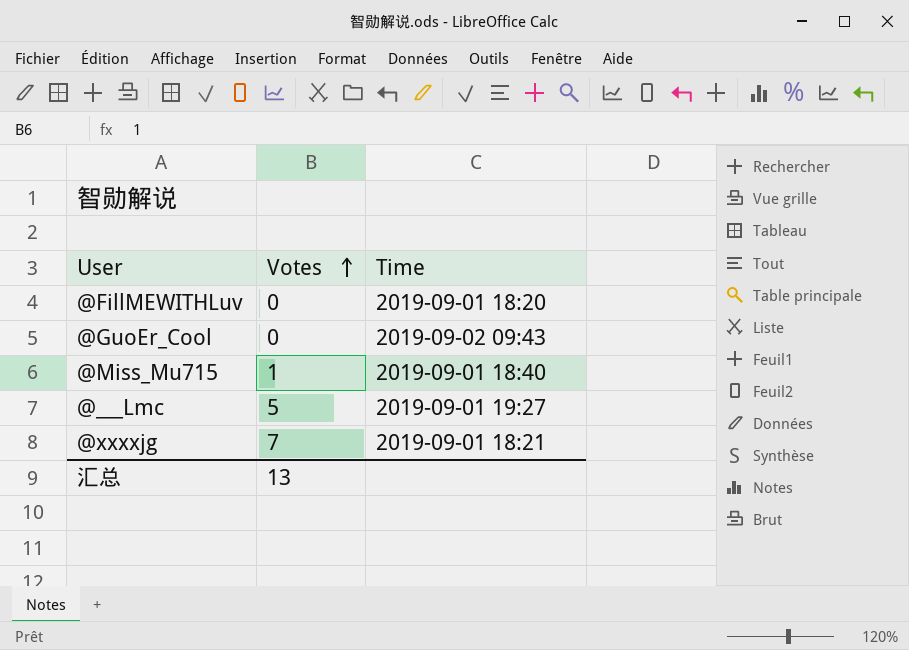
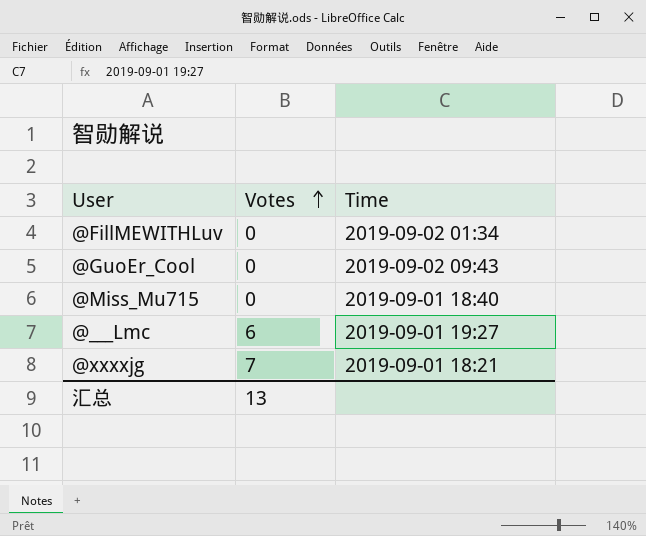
@FillMEWITHLuv | Time: 2019-09-01 18:20 -> 2019-09-02 01:34
@Miss_Mu715 | Votes: 1 -> 0
@___Lmc | Votes: 5 -> 6

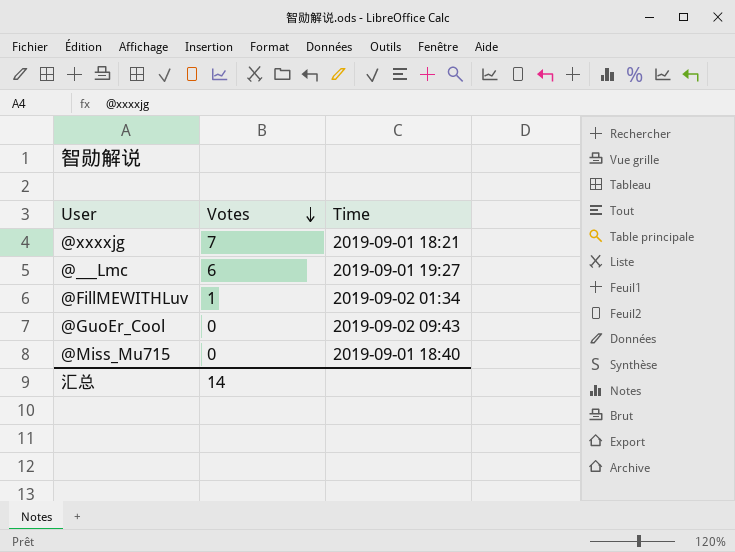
row order: Votes ascending -> Votes descending
@FillMEWITHLuv | Votes: 0 -> 1
汇总 | Votes: 13 -> 14

